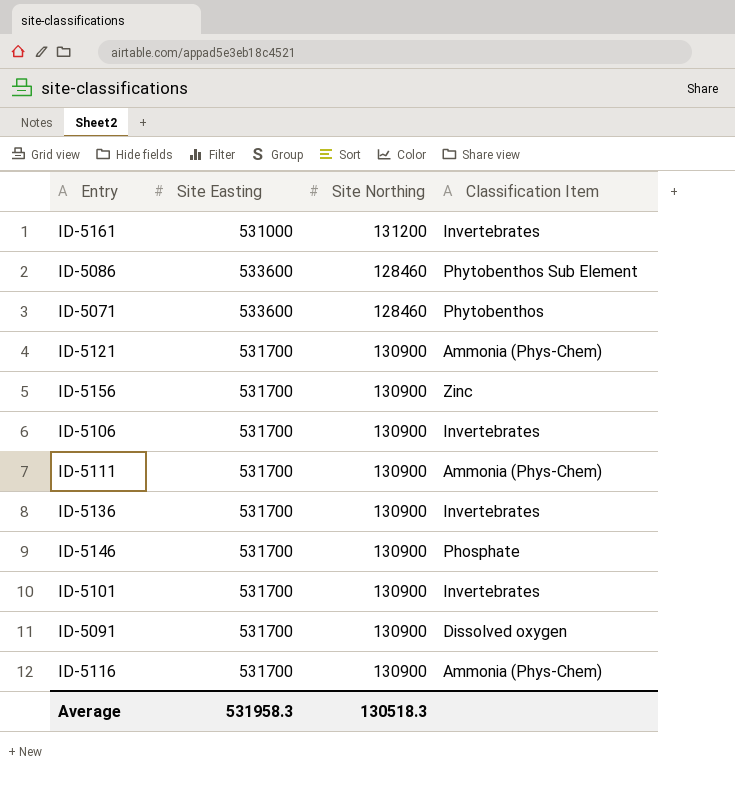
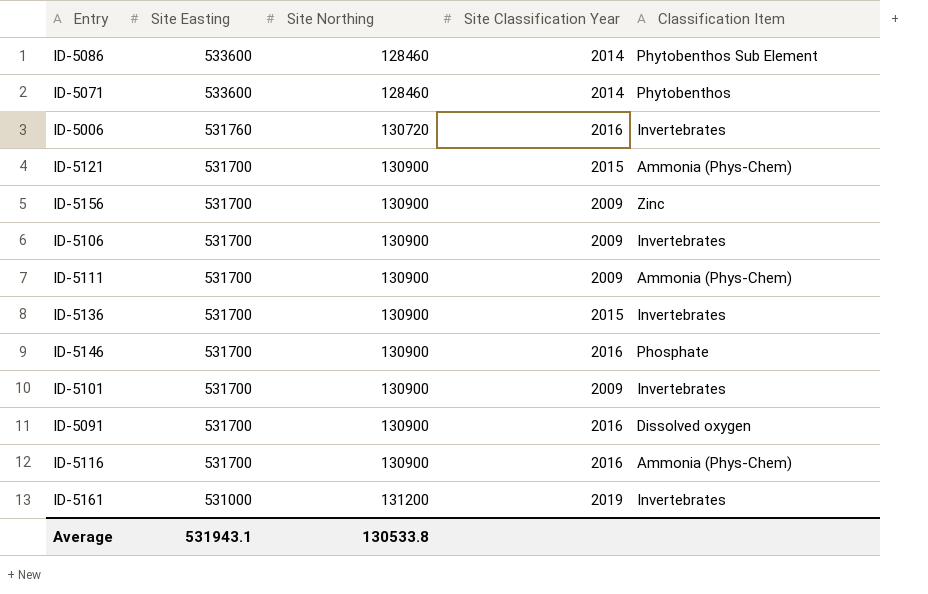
row order: none -> Site Easting descending
column Site Classification Year | position: none -> 4
row ID-5006: none -> 531760 | 130720 | 2016 | Invertebrates
Average | Site Easting: 531958.3 -> 531943.1
Average | Site Northing: 130518.3 -> 130533.8

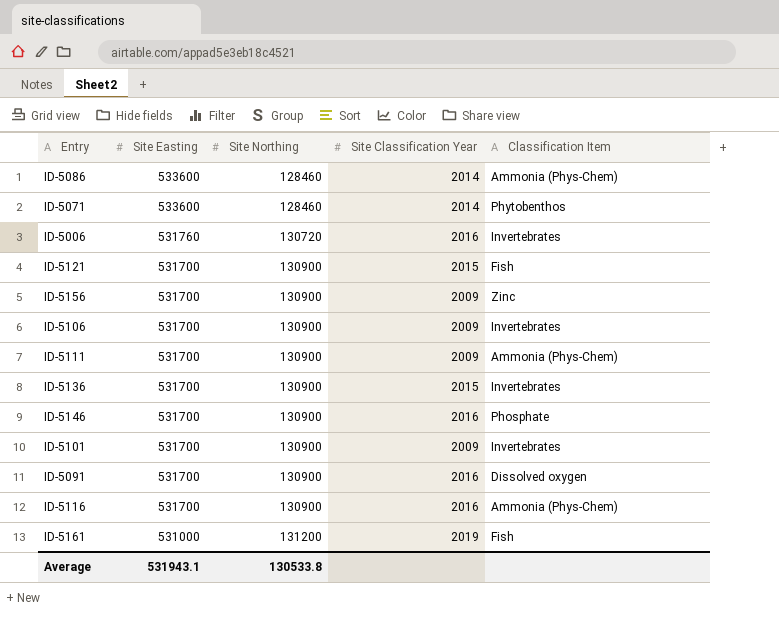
ID-5086 | Classification Item: Phytobenthos Sub Element -> Ammonia (Phys-Chem)
ID-5121 | Classification Item: Ammonia (Phys-Chem) -> Fish
ID-5161 | Classification Item: Invertebrates -> Fish

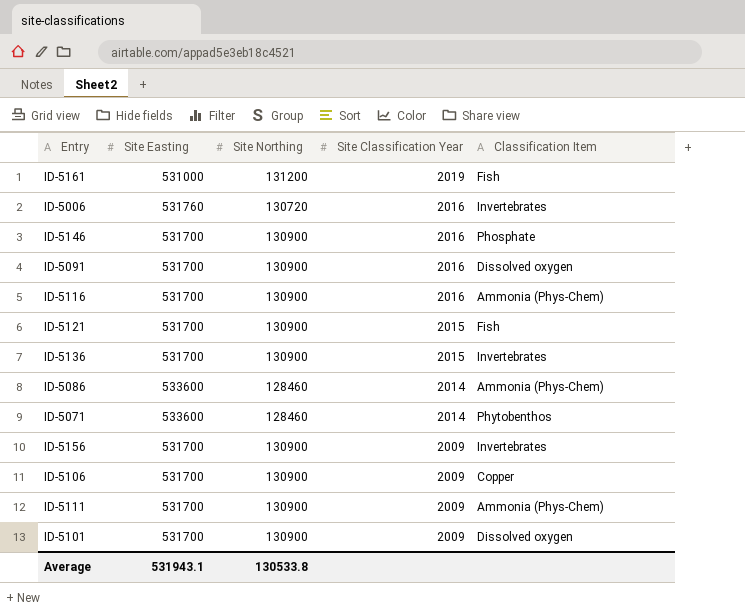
row order: Site Easting descending -> Site Classification Year descending
ID-5156 | Classification Item: Zinc -> Invertebrates
ID-5106 | Classification Item: Invertebrates -> Copper
ID-5101 | Classification Item: Invertebrates -> Dissolved oxygen

